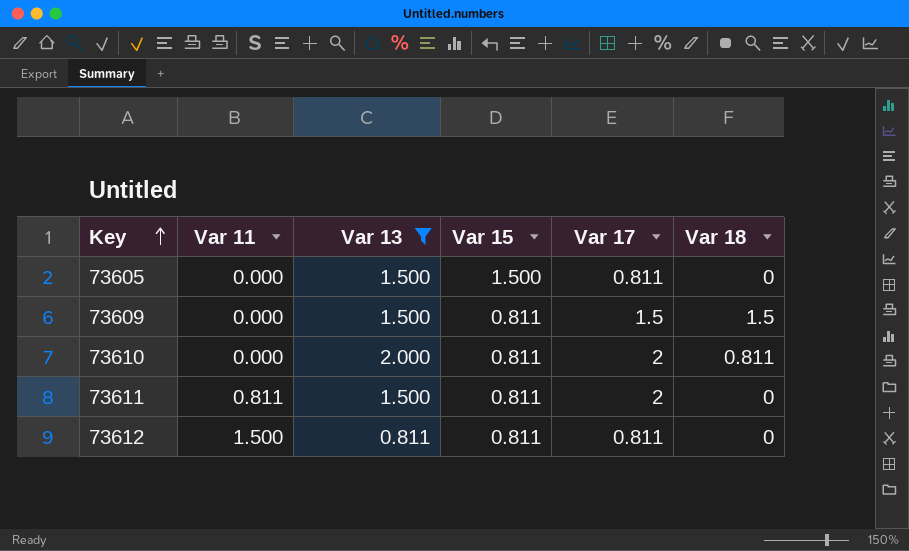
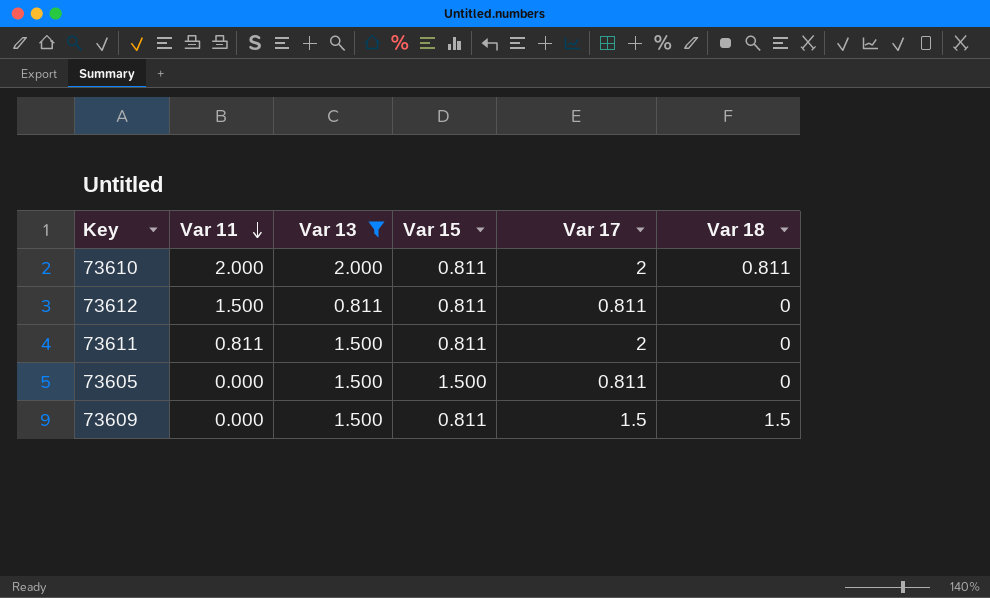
row order: Key ascending -> Var 11 descending
73610 | Var 11: 0.000 -> 2.000

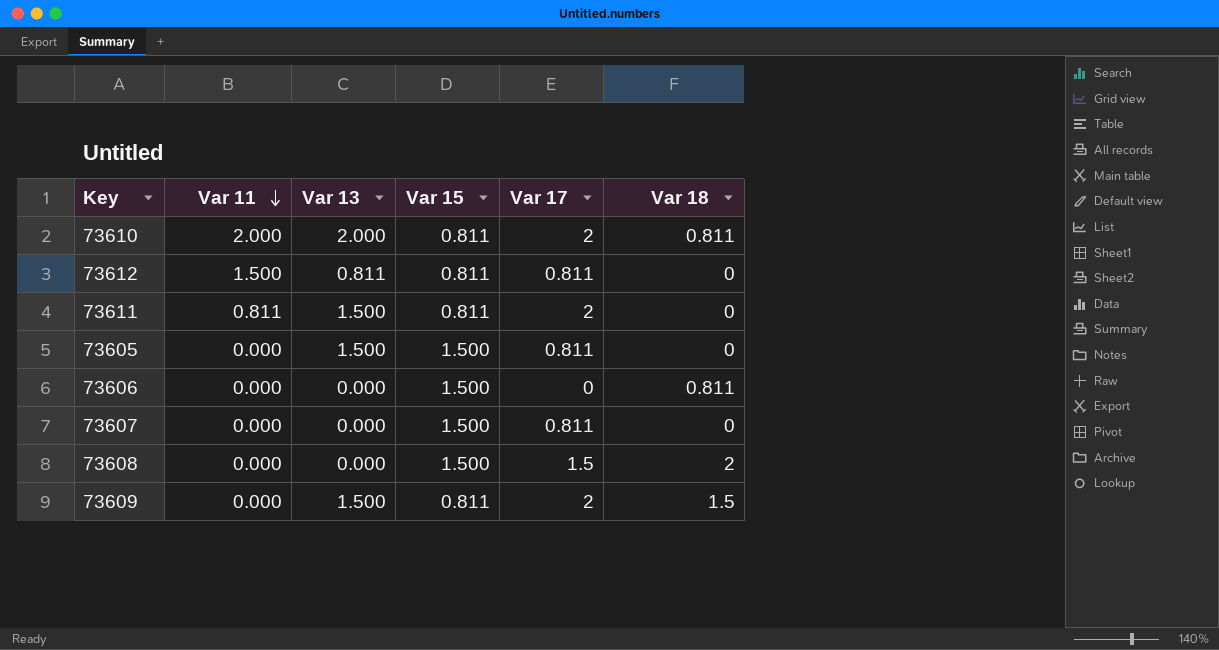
filter: Var 13 != 0.000 -> none
73609 | Var 17: 1.5 -> 2

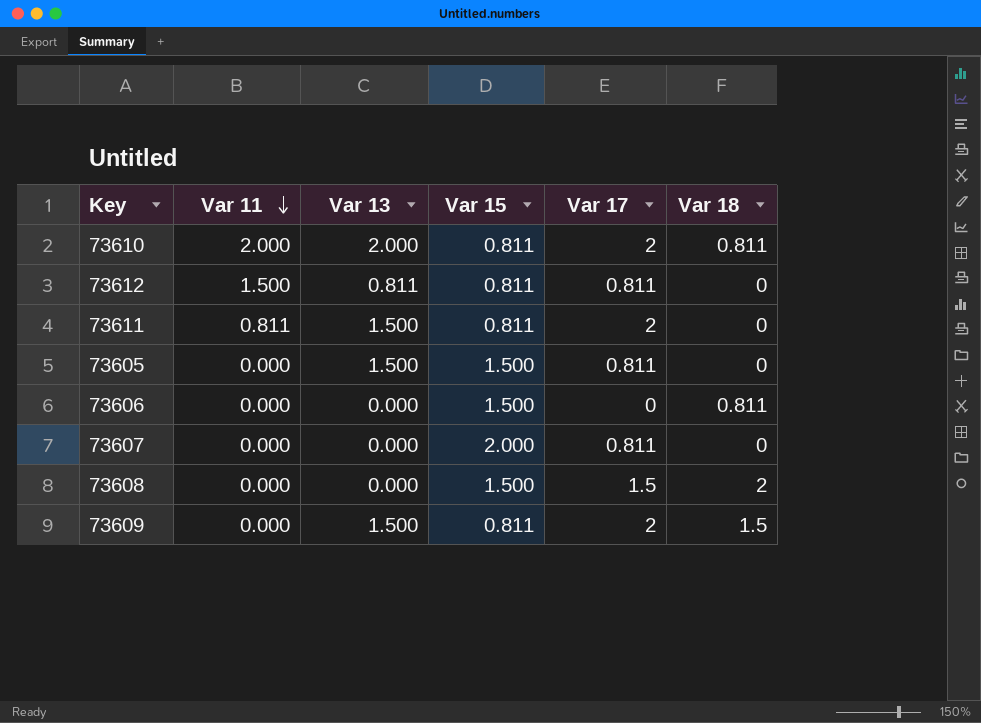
73607 | Var 15: 1.500 -> 2.000

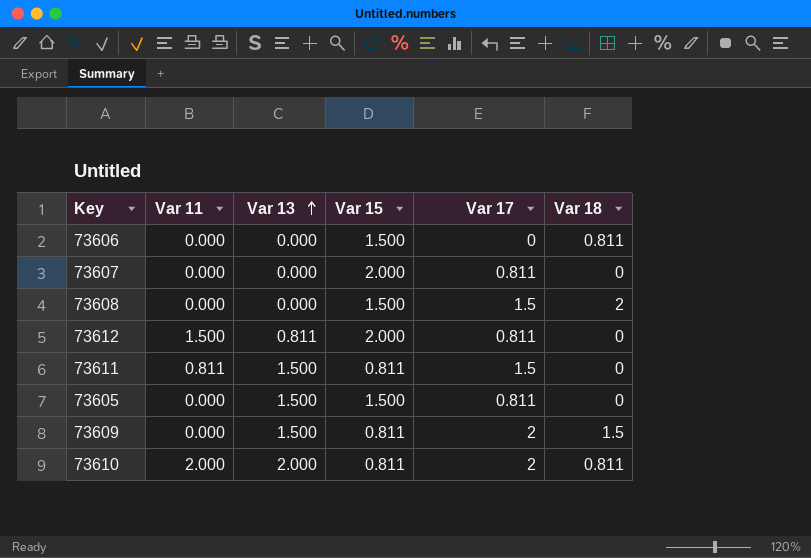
row order: Var 11 descending -> Var 13 ascending
73612 | Var 15: 0.811 -> 2.000
73611 | Var 17: 2 -> 1.5

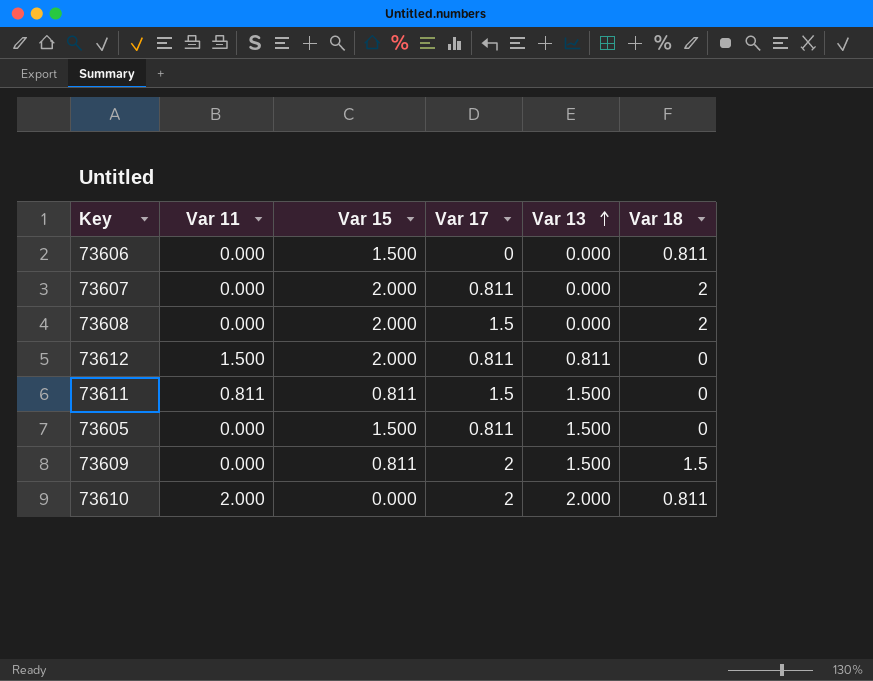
column Var 13 | position: 3 -> 5
73607 | Var 18: 0 -> 2
73608 | Var 15: 1.500 -> 2.000
73610 | Var 15: 0.811 -> 0.000

